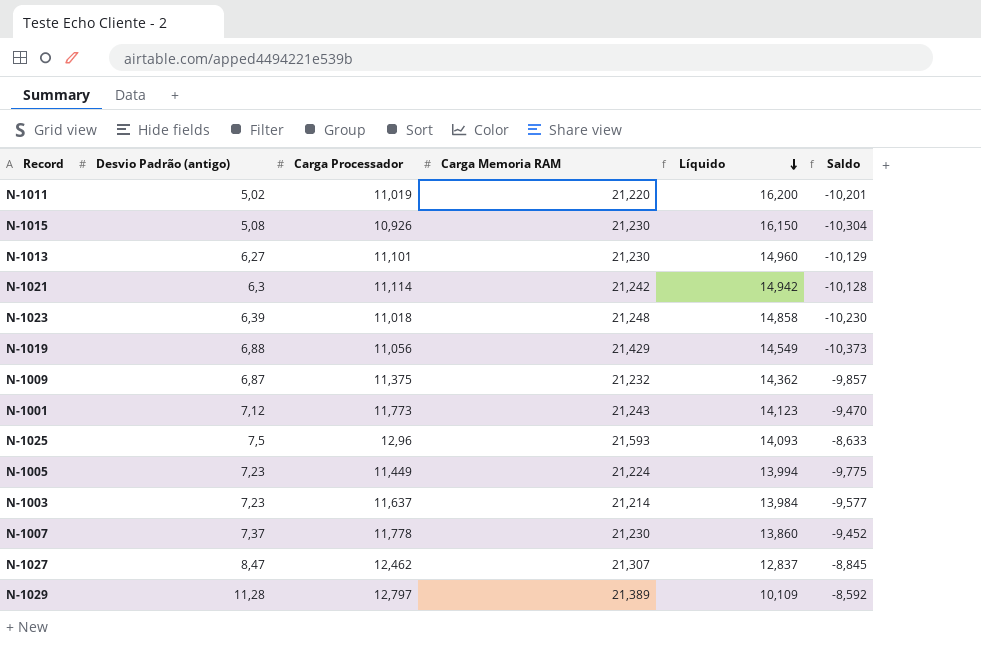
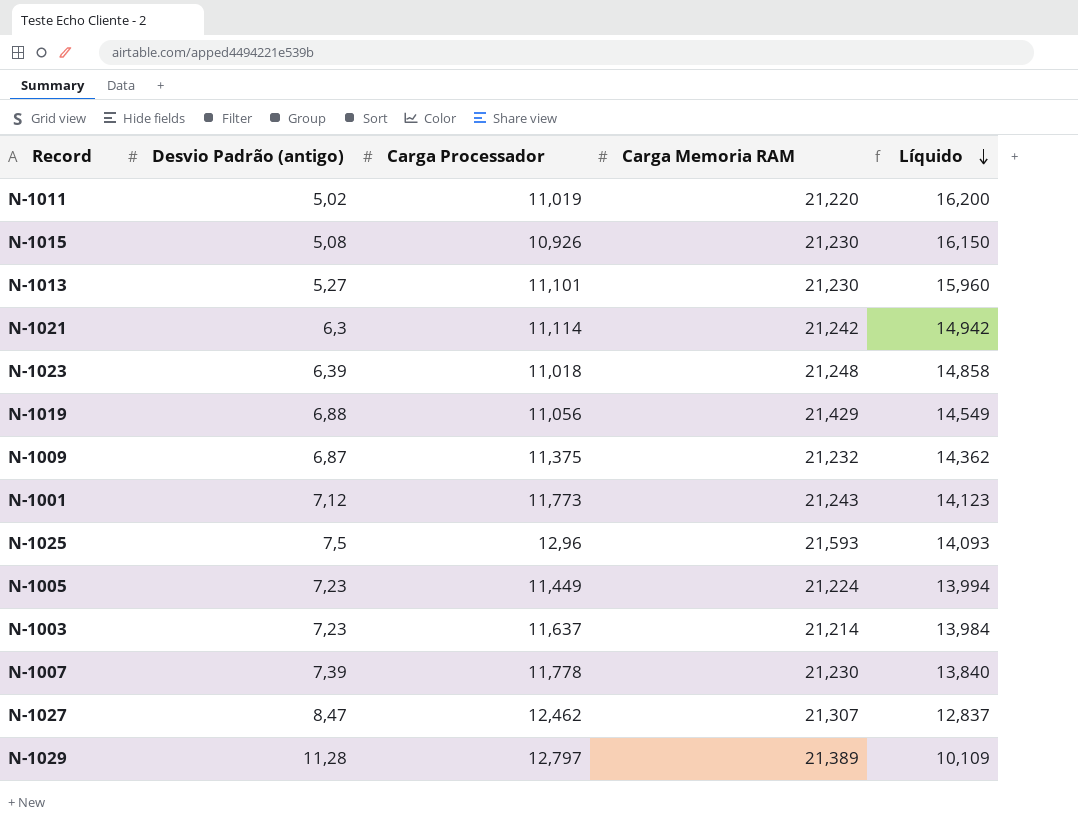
column Saldo | formula: [Carga Processador] - [Carga Memoria RAM] -> none
N-1013 | Desvio Padrão (antigo): 6,27 -> 5,27
N-1013 | Líquido: 14,960 -> 15,960
N-1007 | Desvio Padrão (antigo): 7,37 -> 7,39
N-1007 | Líquido: 13,860 -> 13,840

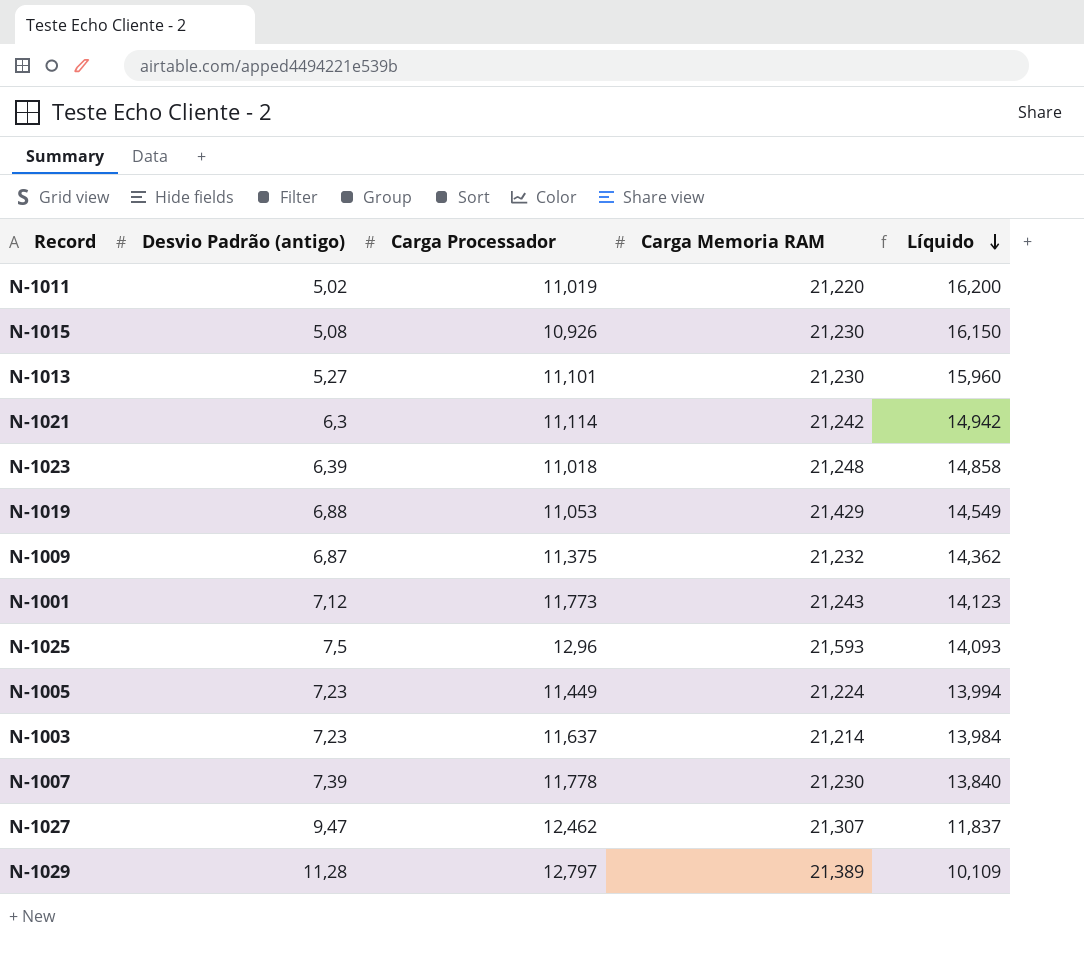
N-1019 | Carga Processador: 11,056 -> 11,053
N-1027 | Desvio Padrão (antigo): 8,47 -> 9,47
N-1027 | Líquido: 12,837 -> 11,837

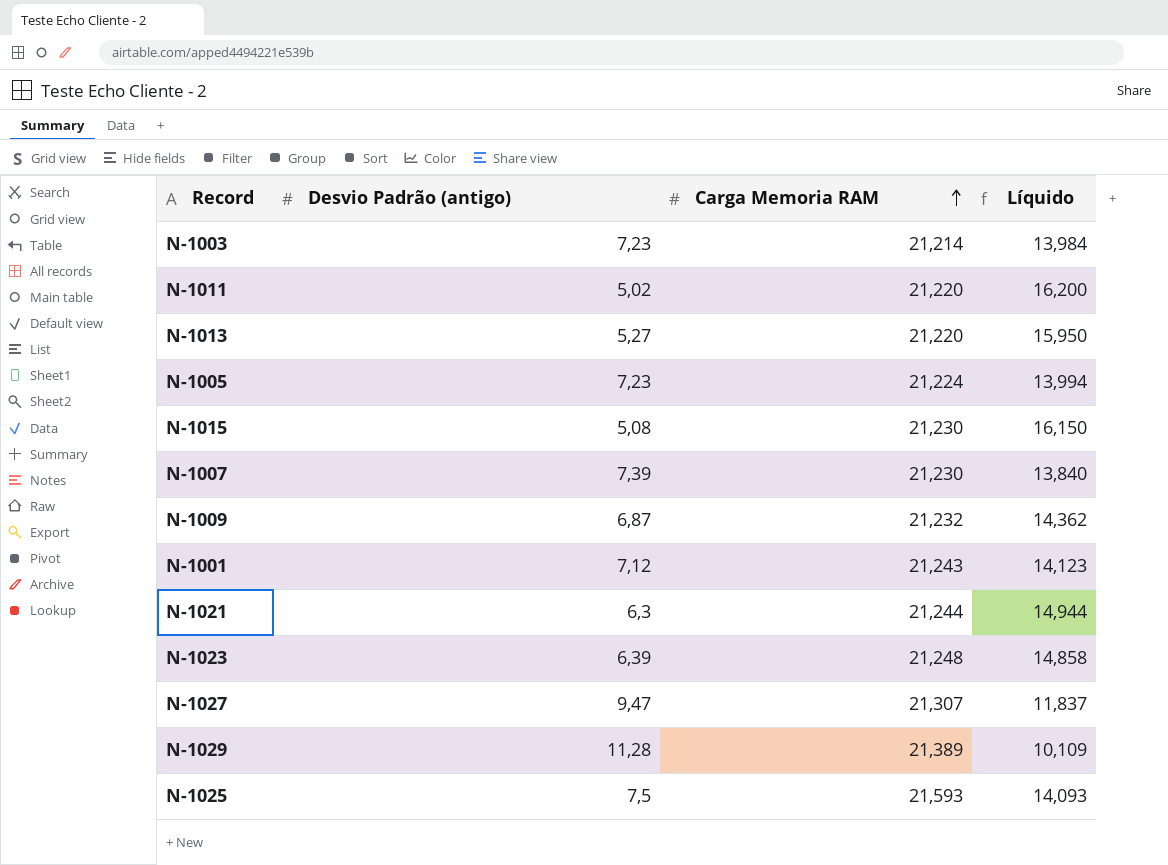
row order: Líquido descending -> Carga Memoria RAM ascending
column Carga Processador | position: 3 -> none
row N-1019: 6,88 | 11,053 | 21,429 | 14,549 -> none
N-1013 | Carga Memoria RAM: 21,230 -> 21,220
N-1013 | Líquido: 15,960 -> 15,950
N-1021 | Carga Memoria RAM: 21,242 -> 21,244
N-1021 | Líquido: 14,942 -> 14,944

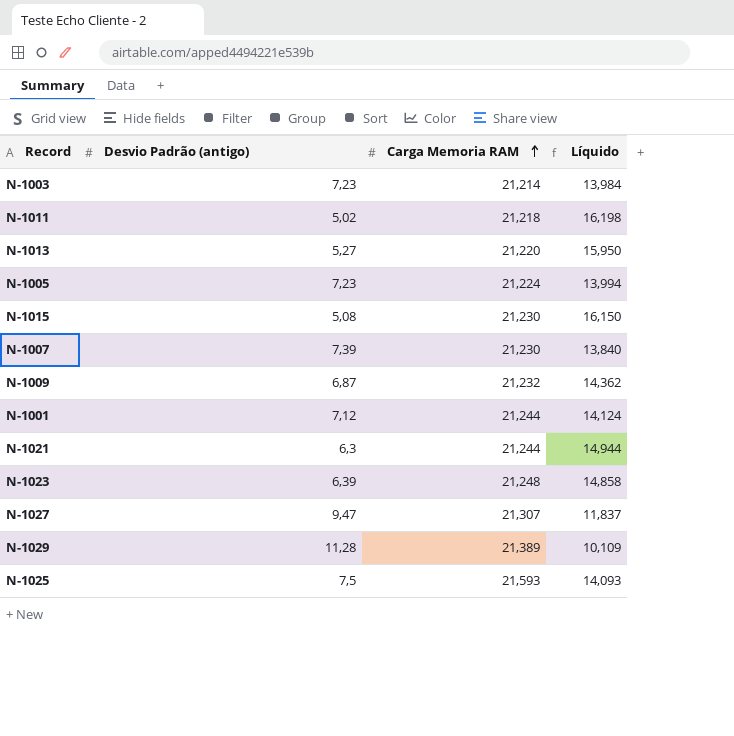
N-1011 | Carga Memoria RAM: 21,220 -> 21,218
N-1011 | Líquido: 16,200 -> 16,198
N-1001 | Carga Memoria RAM: 21,243 -> 21,244
N-1001 | Líquido: 14,123 -> 14,124

